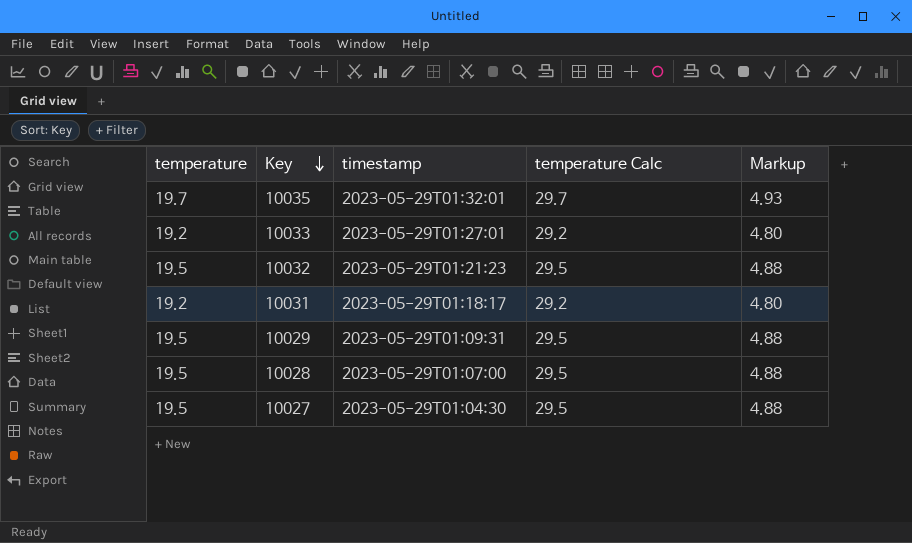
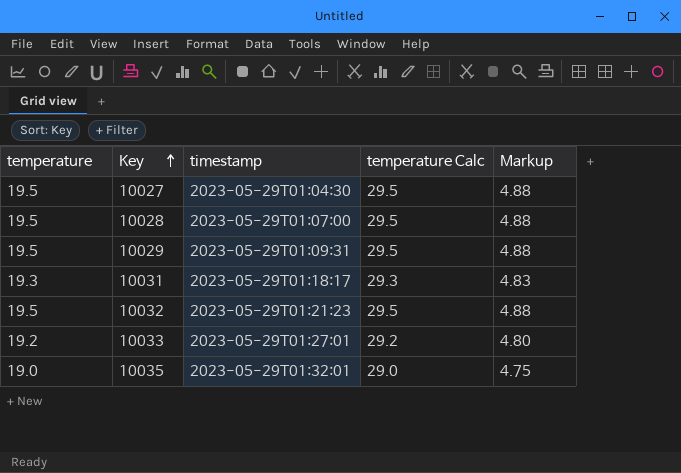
row order: Key descending -> Key ascending
10031 | temperature: 19.2 -> 19.3
10031 | temperature Calc: 29.2 -> 29.3
10031 | Markup: 4.80 -> 4.83
10035 | temperature: 19.7 -> 19.0
10035 | temperature Calc: 29.7 -> 29.0
10035 | Markup: 4.93 -> 4.75

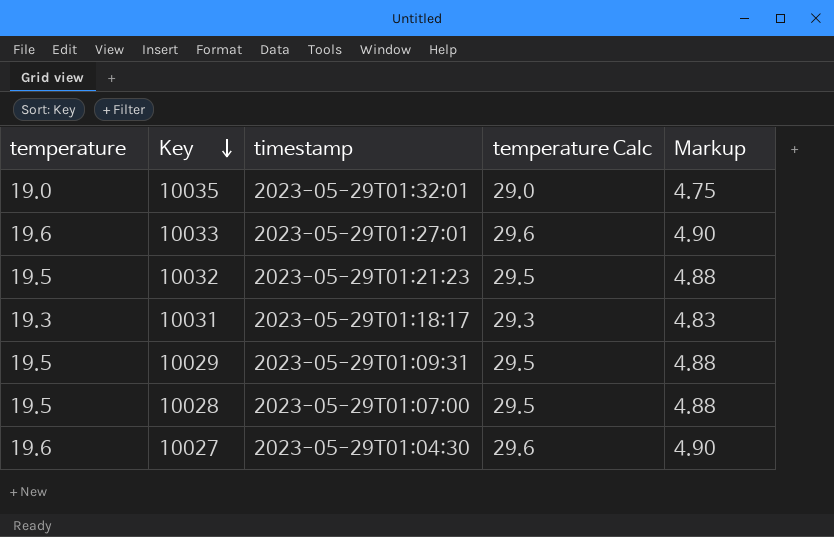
row order: Key ascending -> Key descending
10033 | temperature: 19.2 -> 19.6
10033 | temperature Calc: 29.2 -> 29.6
10033 | Markup: 4.80 -> 4.90
10027 | temperature: 19.5 -> 19.6
10027 | temperature Calc: 29.5 -> 29.6
10027 | Markup: 4.88 -> 4.90

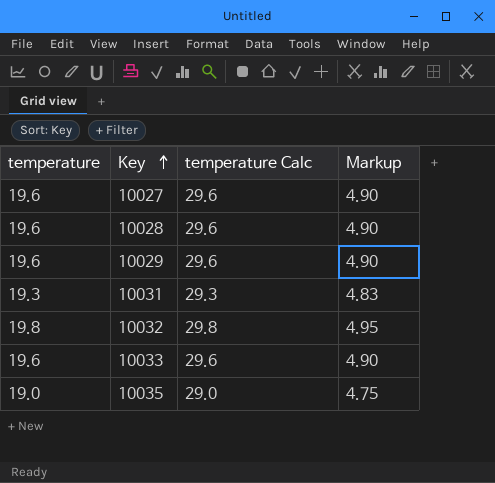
row order: Key descending -> Key ascending
column timestamp | position: 3 -> none
10028 | temperature: 19.5 -> 19.6
10028 | temperature Calc: 29.5 -> 29.6
10028 | Markup: 4.88 -> 4.90
10029 | temperature: 19.5 -> 19.6
10029 | temperature Calc: 29.5 -> 29.6
10029 | Markup: 4.88 -> 4.90
10032 | temperature: 19.5 -> 19.8
10032 | temperature Calc: 29.5 -> 29.8
10032 | Markup: 4.88 -> 4.95

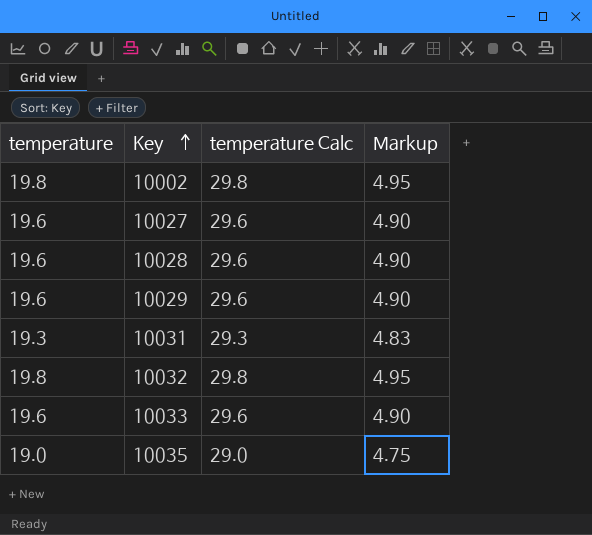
row 10002: none -> 19.8 | 29.8 | 4.95

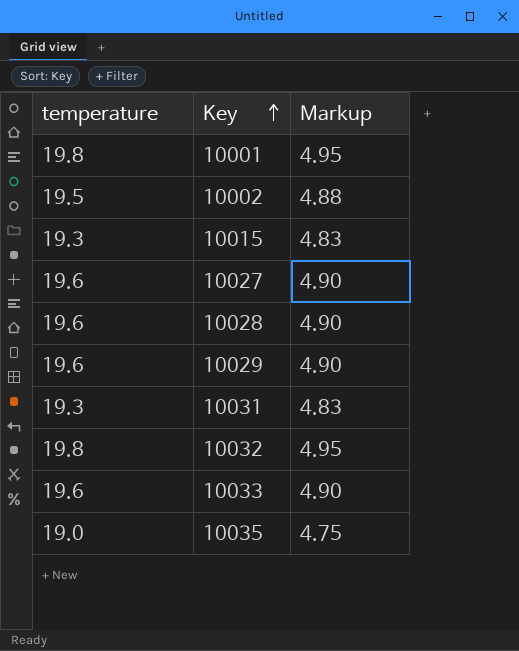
column temperature Calc | formula: [temperature] + 10 -> none
row 10001: none -> 19.8 | 4.95
10002 | temperature: 19.8 -> 19.5
10002 | Markup: 4.95 -> 4.88
row 10015: none -> 19.3 | 4.83

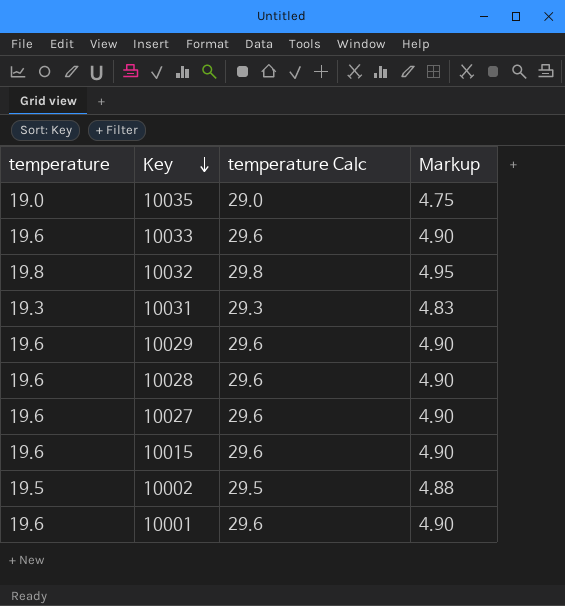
row order: Key ascending -> Key descending
column temperature Calc | formula: none -> [temperature] + 10
10015 | temperature: 19.3 -> 19.6
10015 | Markup: 4.83 -> 4.90
10001 | temperature: 19.8 -> 19.6
10001 | Markup: 4.95 -> 4.90

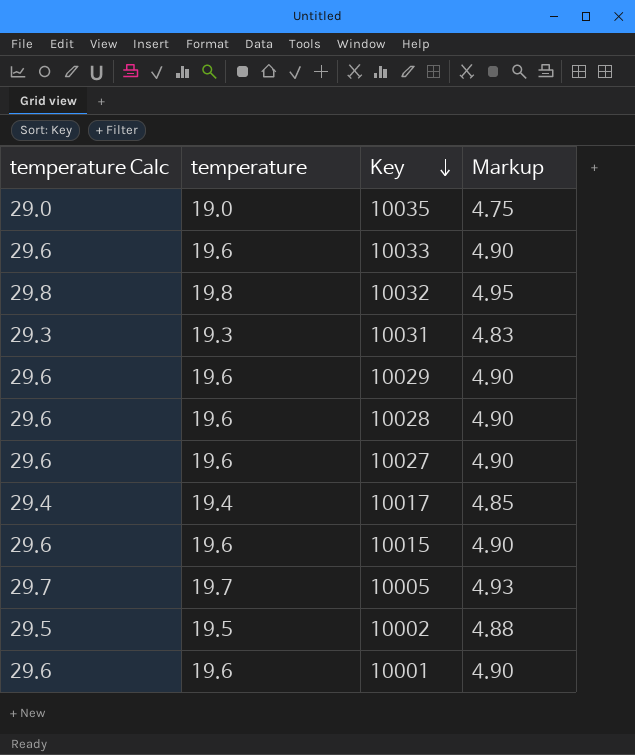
column temperature Calc | position: 3 -> 1
row 10017: none -> 29.4 | 19.4 | 4.85
row 10005: none -> 29.7 | 19.7 | 4.93

